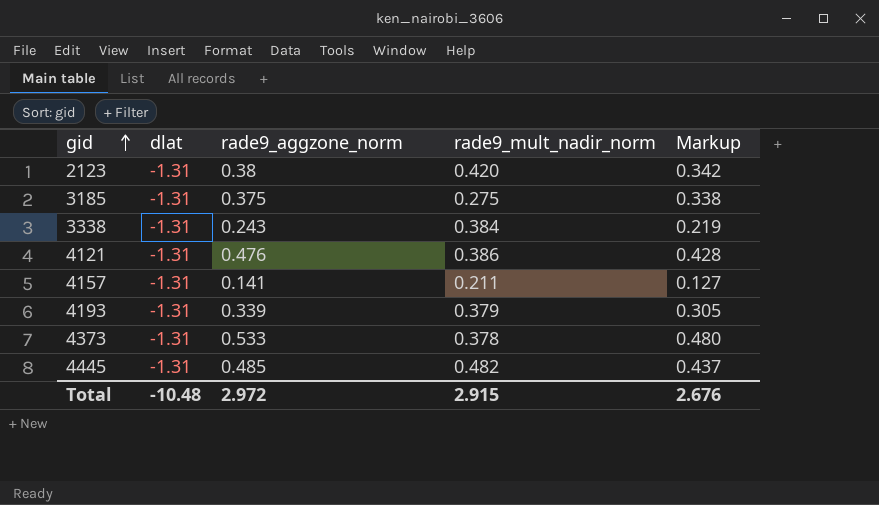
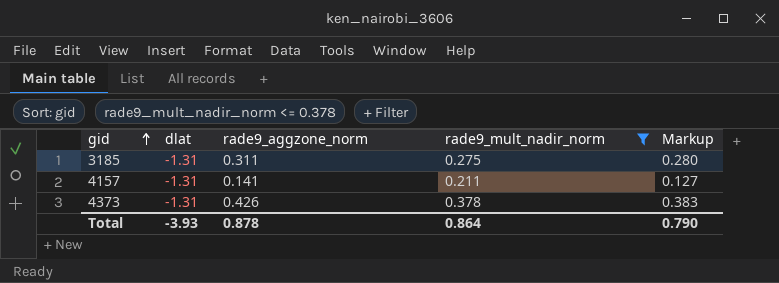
filter: none -> rade9_mult_nadir_norm <= 0.378
3185 | rade9_aggzone_norm: 0.375 -> 0.311
3185 | Markup: 0.338 -> 0.280
4373 | rade9_aggzone_norm: 0.533 -> 0.426
4373 | Markup: 0.480 -> 0.383
Total | dlat: -10.48 -> -3.93
Total | rade9_aggzone_norm: 2.972 -> 0.878
Total | rade9_mult_nadir_norm: 2.915 -> 0.864
Total | Markup: 2.676 -> 0.790

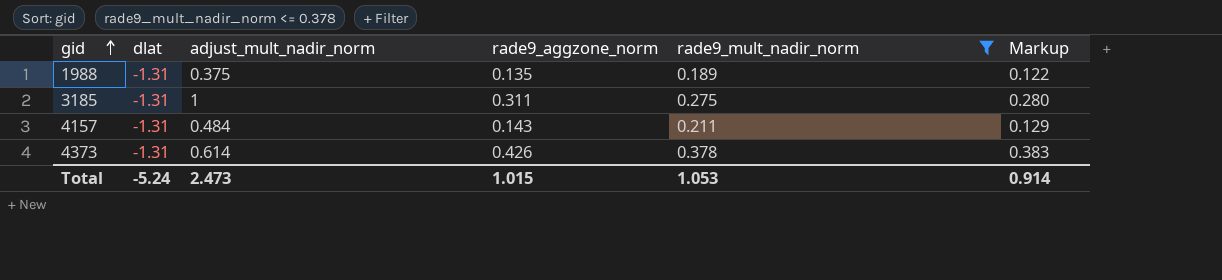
column adjust_mult_nadir_norm | position: none -> 3
row 1988: none -> -1.31 | 0.375 | 0.135 | 0.189 | 0.122
4157 | rade9_aggzone_norm: 0.141 -> 0.143
4157 | Markup: 0.127 -> 0.129
Total | dlat: -3.93 -> -5.24
Total | rade9_aggzone_norm: 0.878 -> 1.015
Total | rade9_mult_nadir_norm: 0.864 -> 1.053
Total | Markup: 0.790 -> 0.914

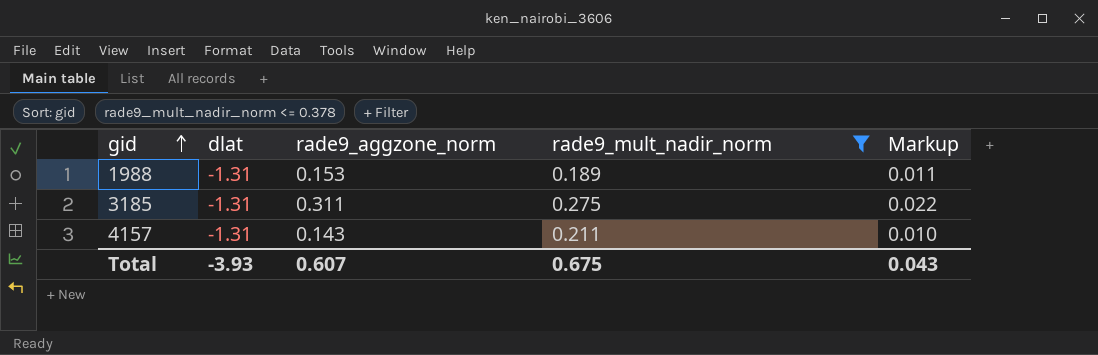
column adjust_mult_nadir_norm | position: 3 -> none
column Markup | formula: [rade9_aggzone_norm] * 0.9 -> [rade9_aggzone_norm] * 0.07
row 4373: -1.31 | 0.614 | 0.426 | 0.378 | 0.383 -> none
1988 | rade9_aggzone_norm: 0.135 -> 0.153
Total | dlat: -5.24 -> -3.93
Total | rade9_aggzone_norm: 1.015 -> 0.607
Total | rade9_mult_nadir_norm: 1.053 -> 0.675
Total | Markup: 0.914 -> 0.043

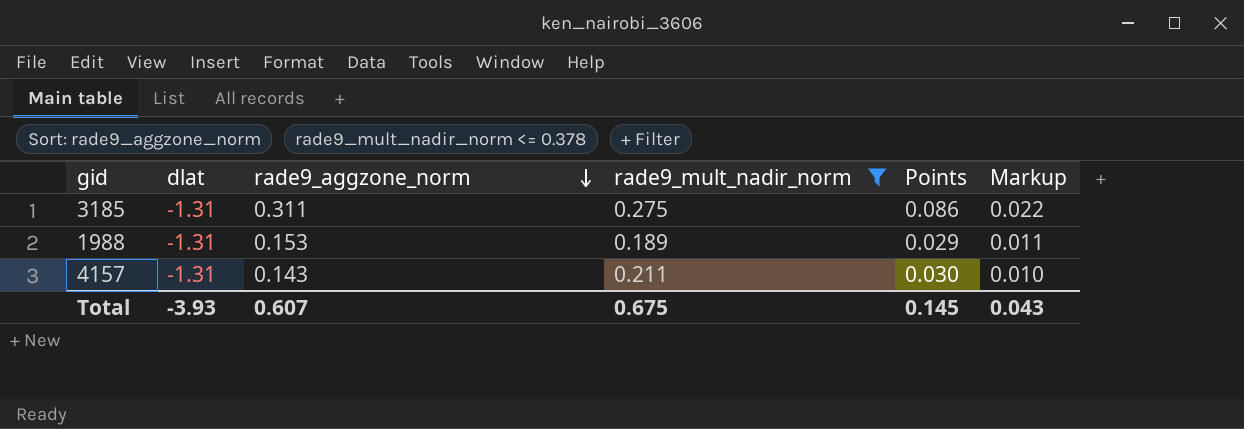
row order: gid ascending -> rade9_aggzone_norm descending
column Points | formula: none -> [rade9_aggzone_norm] * [rade9_mult_nadir_norm]

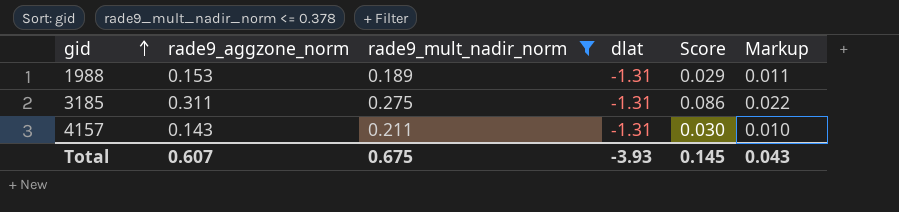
row order: rade9_aggzone_norm descending -> gid ascending
column dlat | position: 2 -> 4
column name: Points -> Score

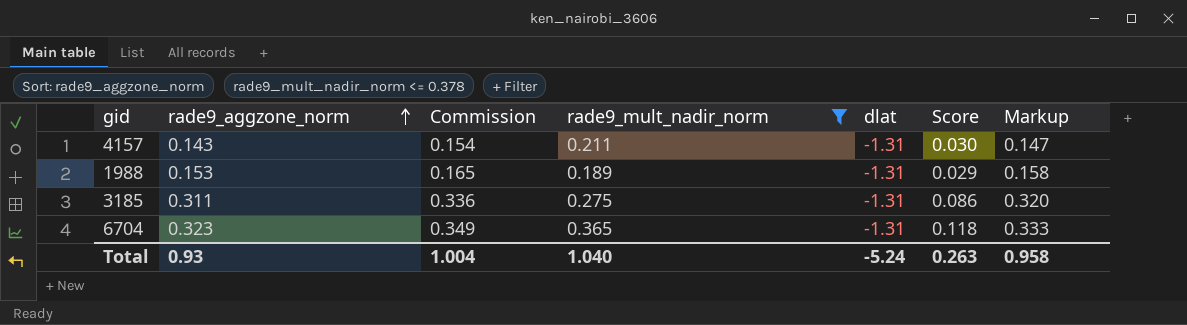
row order: gid ascending -> rade9_aggzone_norm ascending
column Commission | formula: none -> [rade9_aggzone_norm] * 1.08
column Markup | formula: [rade9_aggzone_norm] * 0.07 -> [rade9_aggzone_norm] * 1.03
row 6704: none -> 0.323 | 0.349 | 0.365 | -1.31 | 0.118 | 0.333
Total | rade9_aggzone_norm: 0.607 -> 0.93
Total | rade9_mult_nadir_norm: 0.675 -> 1.040
Total | dlat: -3.93 -> -5.24
Total | Score: 0.145 -> 0.263
Total | Markup: 0.043 -> 0.958

